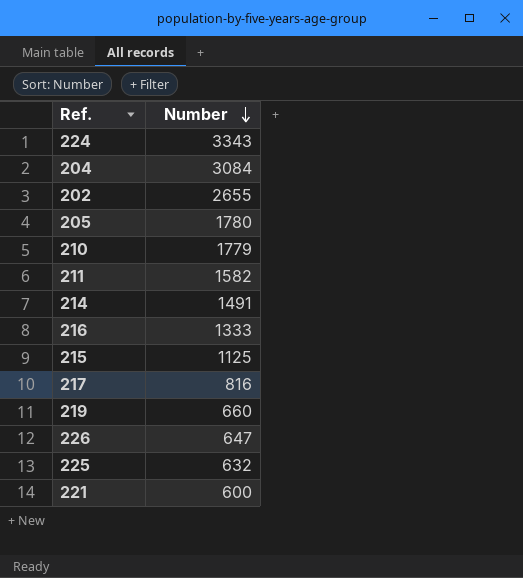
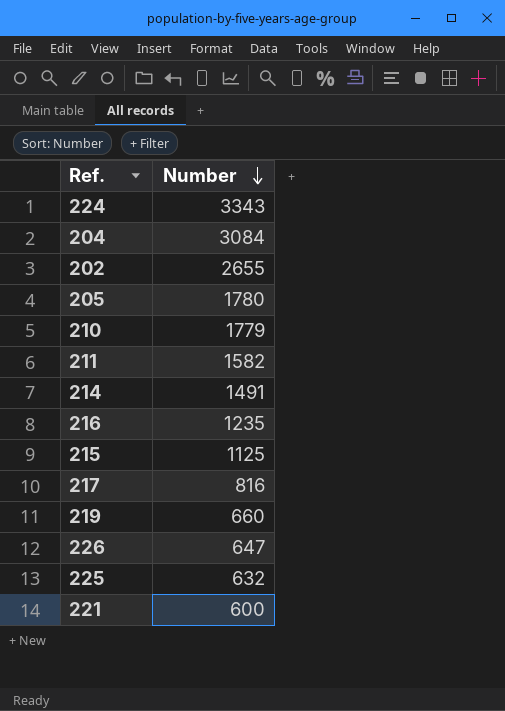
216 | Number: 1333 -> 1235

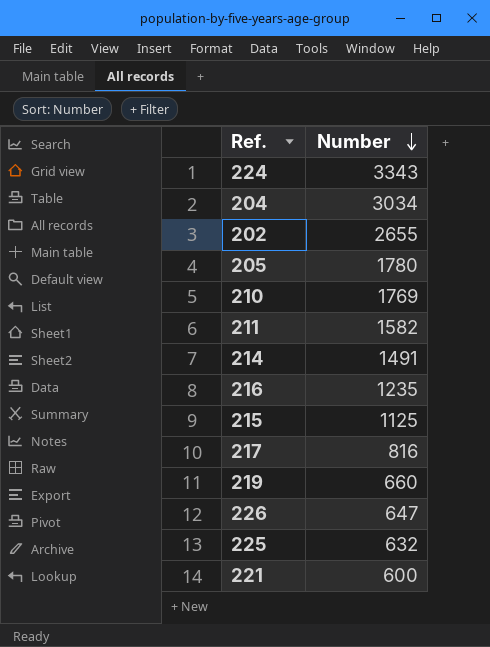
204 | Number: 3084 -> 3034
210 | Number: 1779 -> 1769

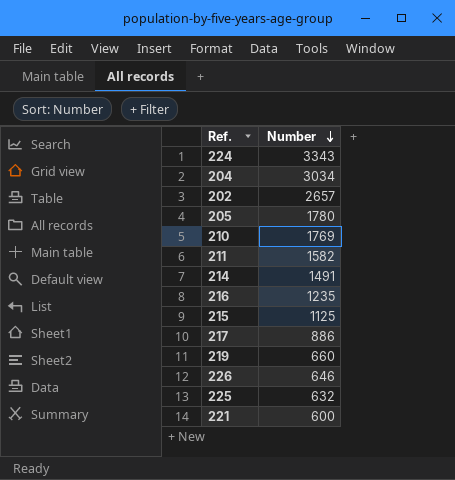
202 | Number: 2655 -> 2657
217 | Number: 816 -> 886
226 | Number: 647 -> 646

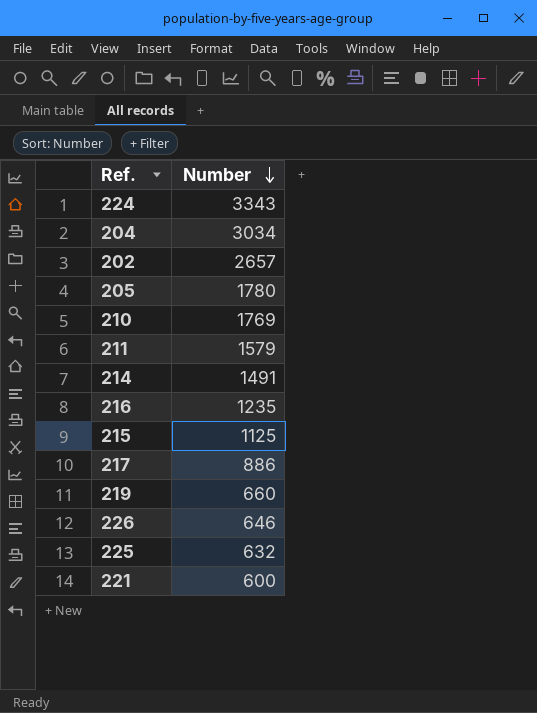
211 | Number: 1582 -> 1579

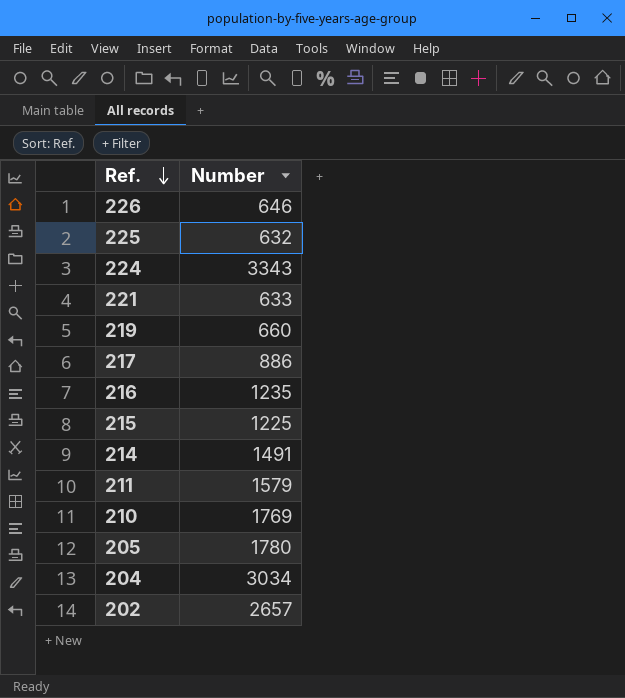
row order: Number descending -> Ref. descending
221 | Number: 600 -> 633
215 | Number: 1125 -> 1225

